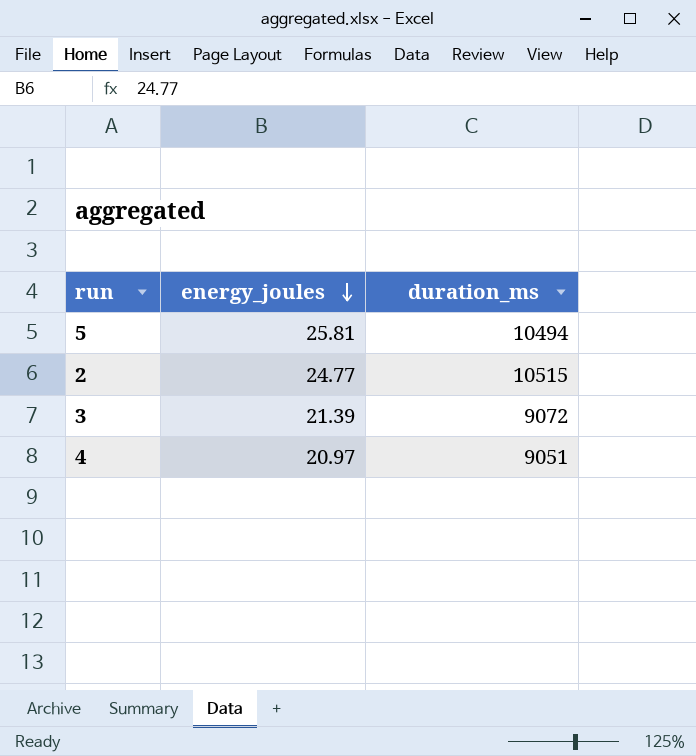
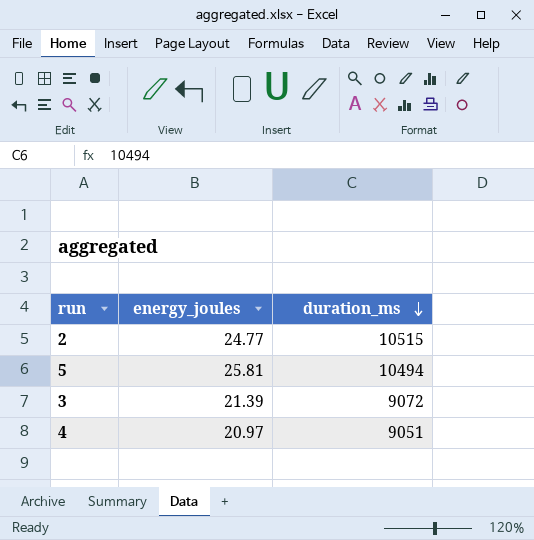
row order: energy_joules descending -> duration_ms descending

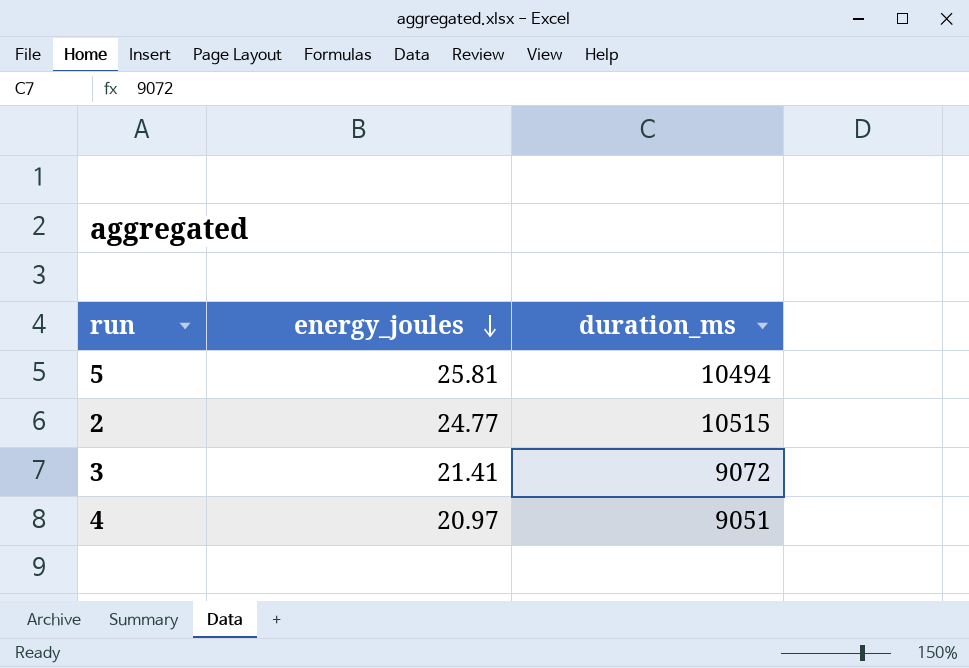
row order: duration_ms descending -> energy_joules descending
3 | energy_joules: 21.39 -> 21.41

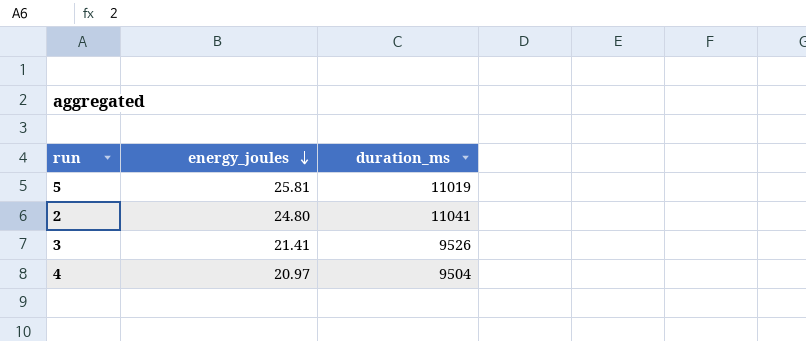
5 | duration_ms: 10494 -> 11019
2 | energy_joules: 24.77 -> 24.80
2 | duration_ms: 10515 -> 11041
3 | duration_ms: 9072 -> 9526
4 | duration_ms: 9051 -> 9504

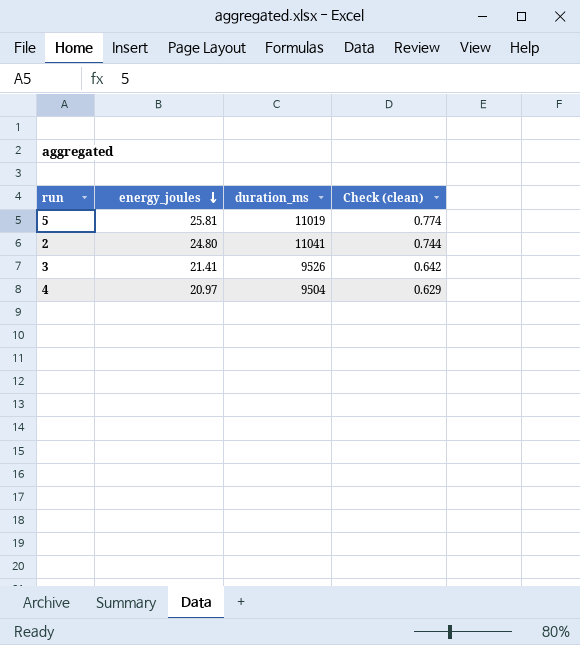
column Check (clean) | formula: none -> [energy_joules] * 0.03

